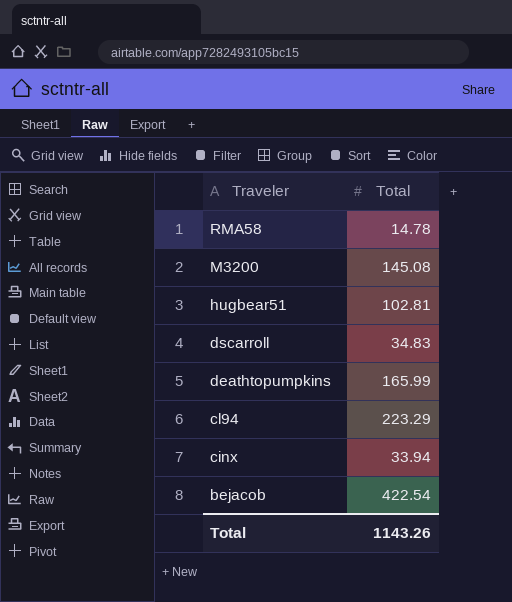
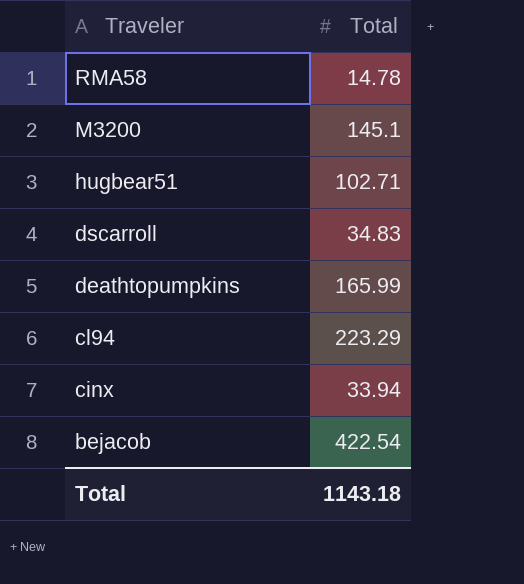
M3200 | Total: 145.08 -> 145.1
hugbear51 | Total: 102.81 -> 102.71
Total | Total: 1143.26 -> 1143.18

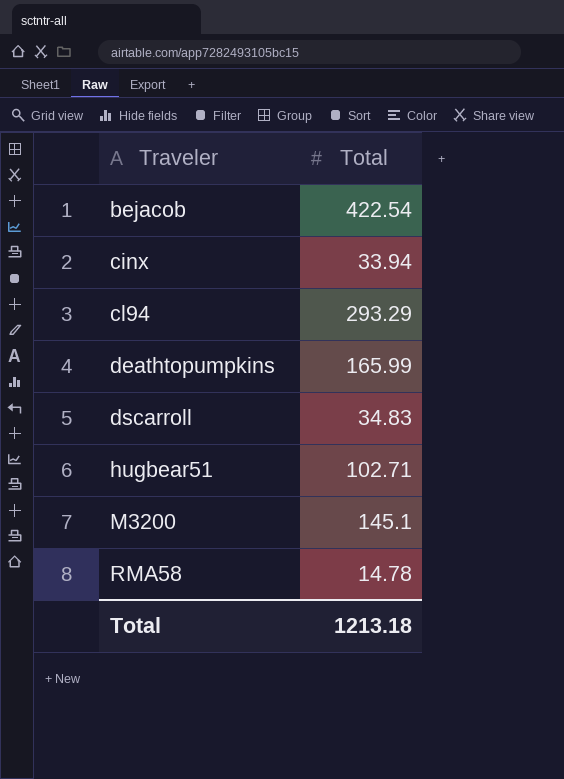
row order: Traveler descending -> Traveler ascending
cl94 | Total: 223.29 -> 293.29
Total | Total: 1143.18 -> 1213.18

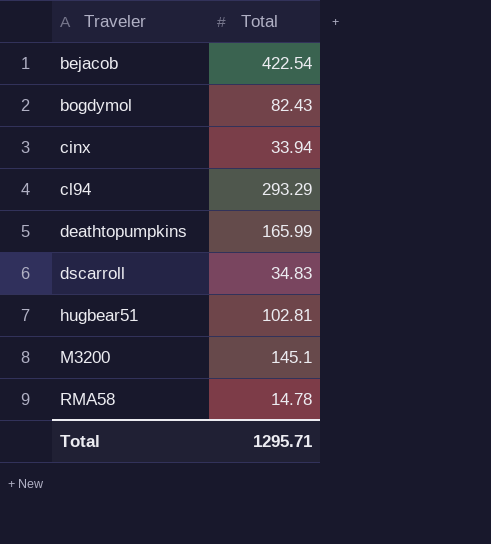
row bogdymol: none -> 82.43
hugbear51 | Total: 102.71 -> 102.81
Total | Total: 1213.18 -> 1295.71

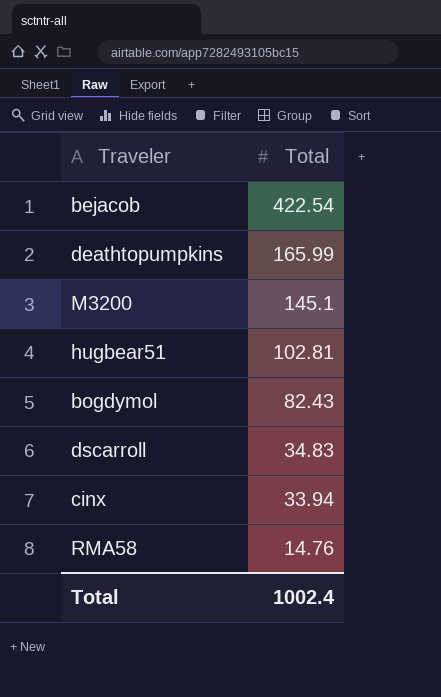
row order: Traveler ascending -> Total descending
row cl94: 293.29 -> none
RMA58 | Total: 14.78 -> 14.76
Total | Total: 1295.71 -> 1002.4

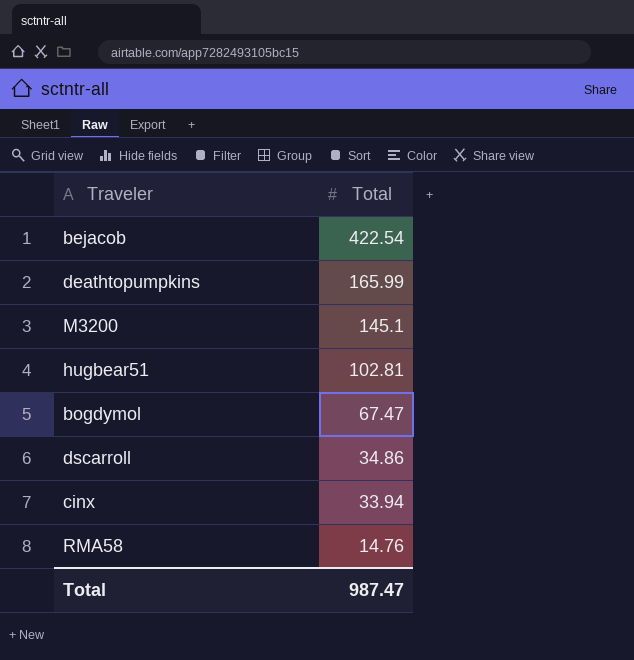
bogdymol | Total: 82.43 -> 67.47
dscarroll | Total: 34.83 -> 34.86
Total | Total: 1002.4 -> 987.47

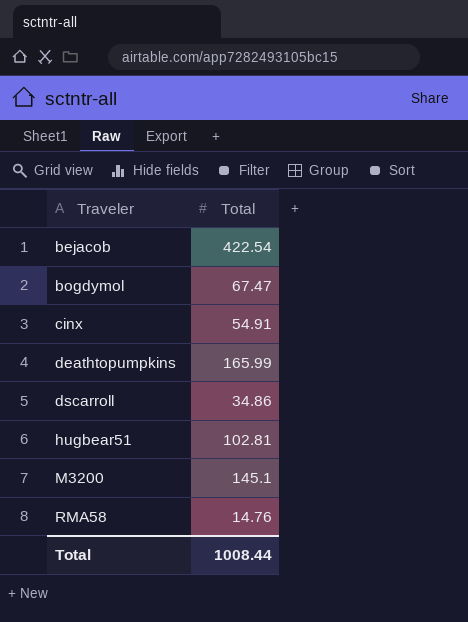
row order: Total descending -> Traveler ascending
cinx | Total: 33.94 -> 54.91
Total | Total: 987.47 -> 1008.44

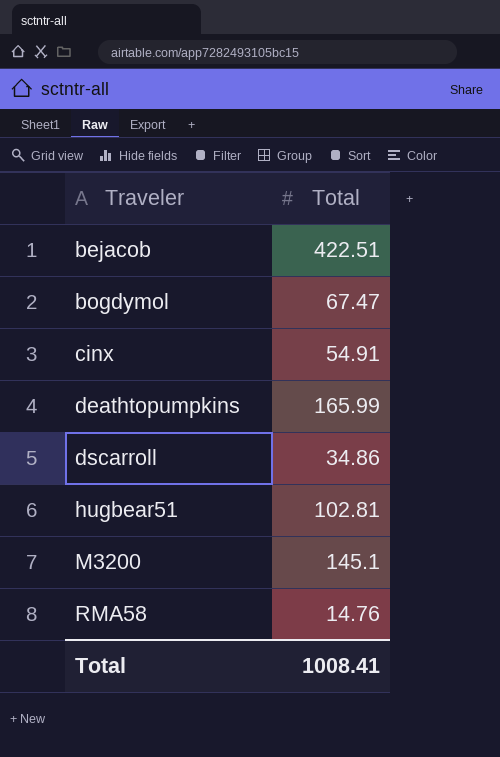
bejacob | Total: 422.54 -> 422.51
Total | Total: 1008.44 -> 1008.41

